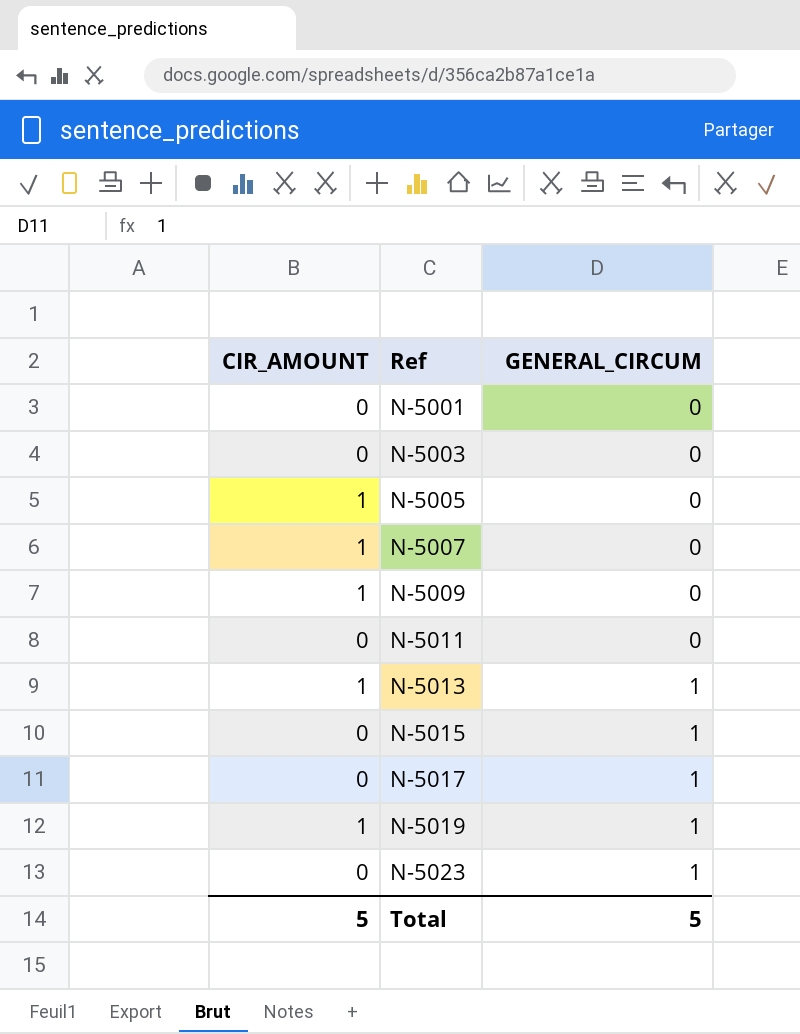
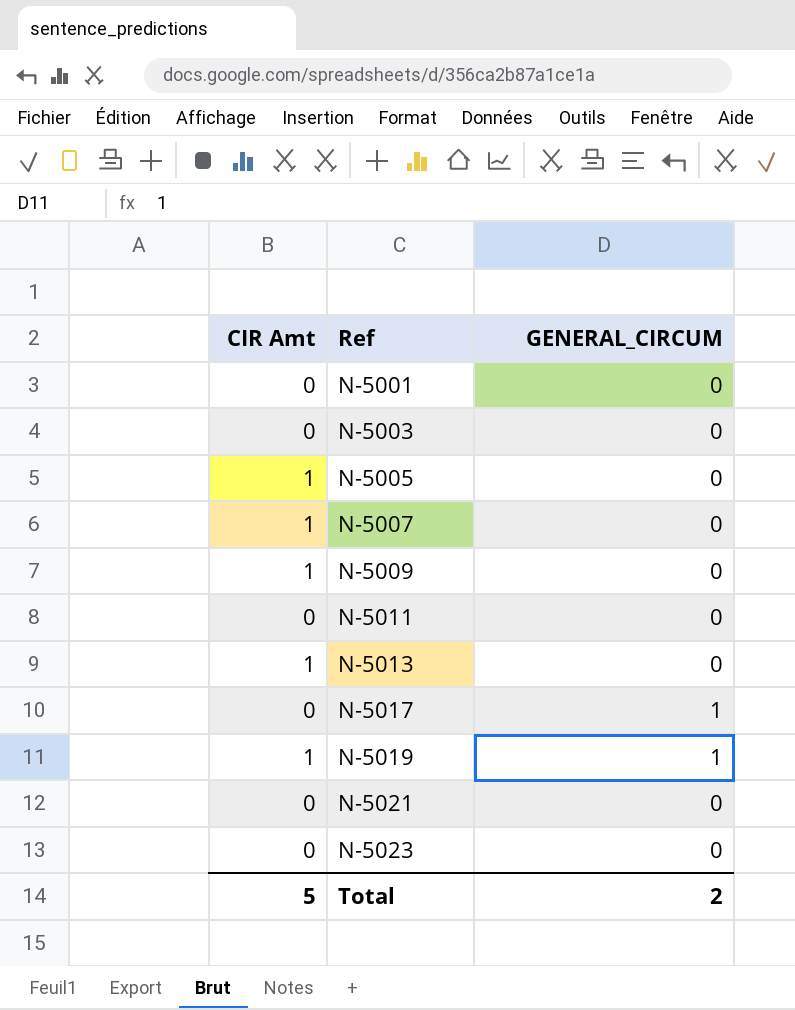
column name: CIR_AMOUNT -> CIR Amt
row N-5015: 0 | 1 -> none
N-5013 | GENERAL_CIRCUM: 1 -> 0
row N-5021: none -> 0 | 0
N-5023 | GENERAL_CIRCUM: 1 -> 0
Total | GENERAL_CIRCUM: 5 -> 2

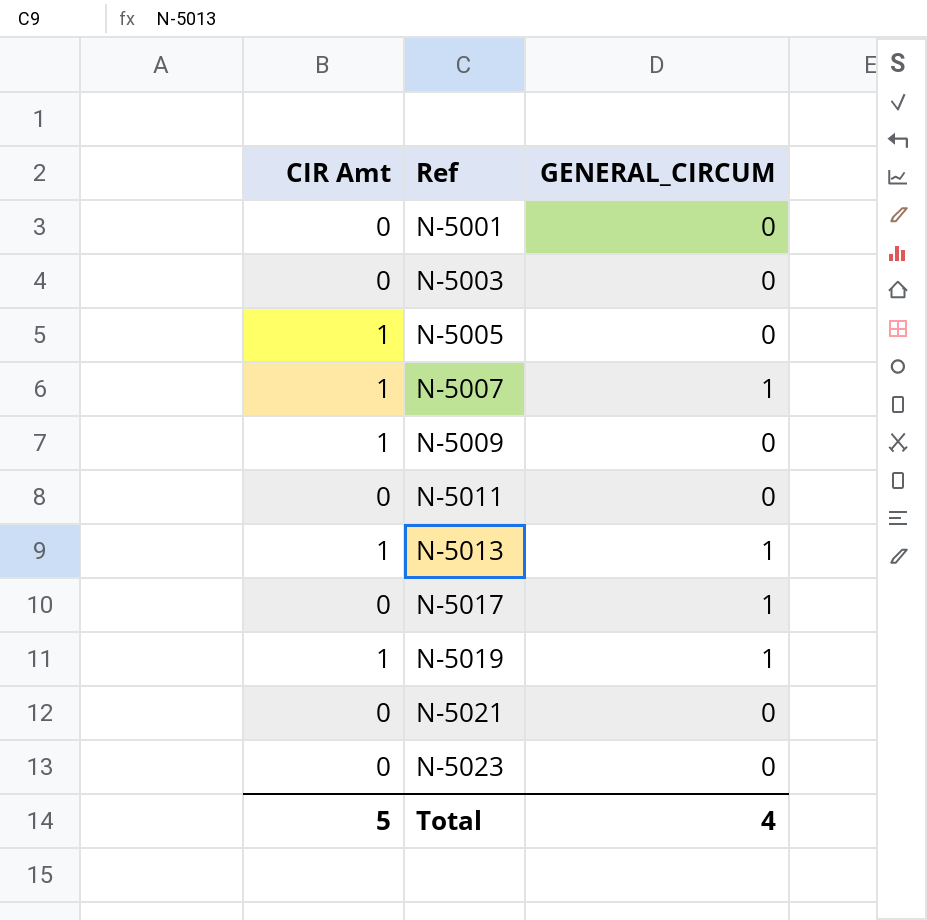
N-5007 | GENERAL_CIRCUM: 0 -> 1
N-5013 | GENERAL_CIRCUM: 0 -> 1
Total | GENERAL_CIRCUM: 2 -> 4

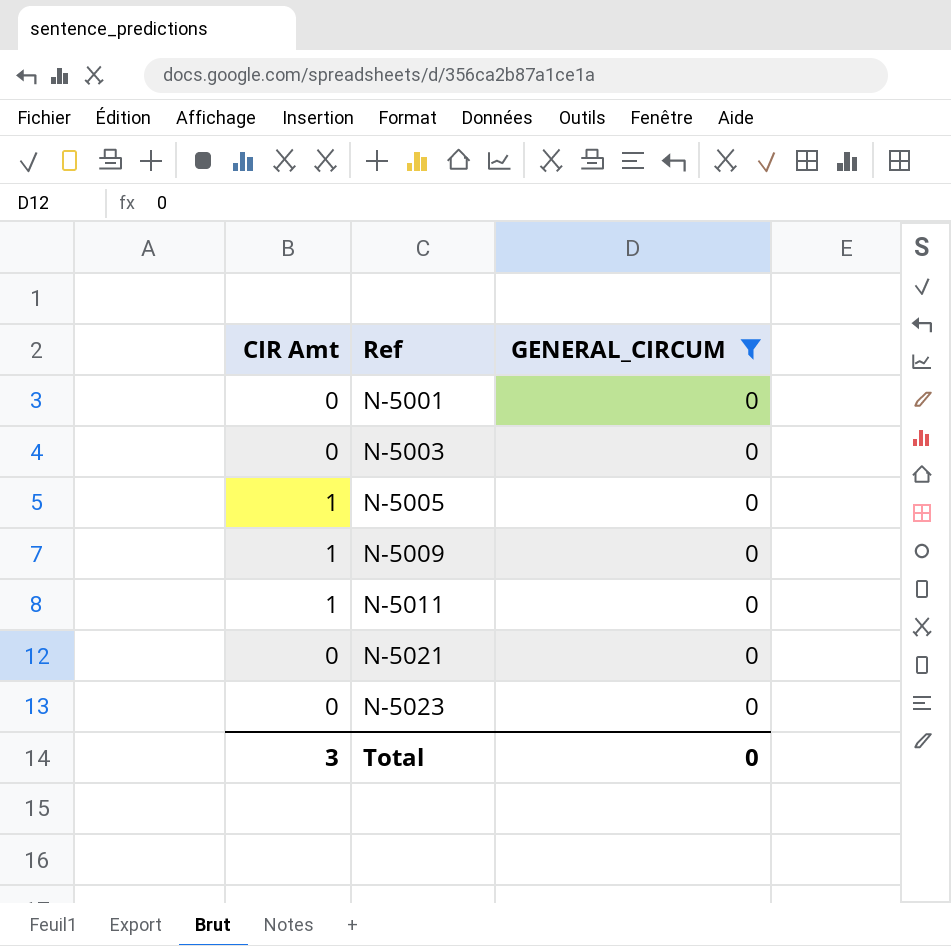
filter: none -> GENERAL_CIRCUM = 0
N-5011 | CIR Amt: 0 -> 1
Total | CIR Amt: 5 -> 3
Total | GENERAL_CIRCUM: 4 -> 0

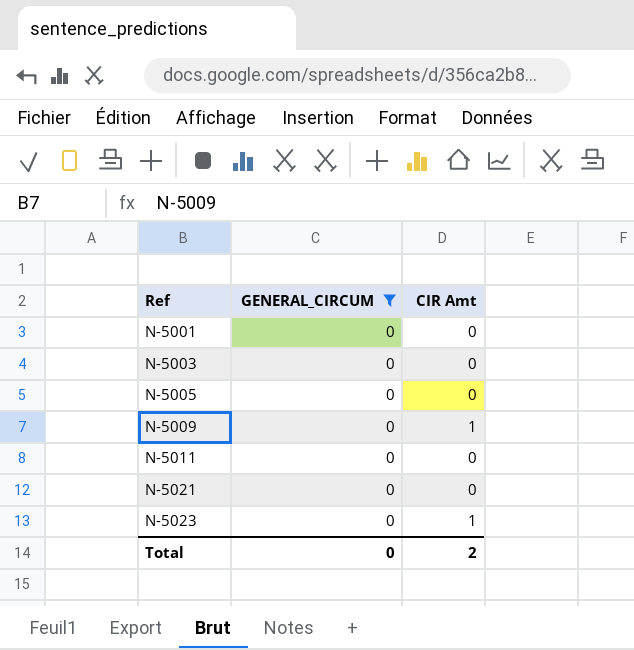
column CIR Amt | position: 1 -> 3
N-5005 | CIR Amt: 1 -> 0
N-5011 | CIR Amt: 1 -> 0
N-5023 | CIR Amt: 0 -> 1
Total | CIR Amt: 3 -> 2

